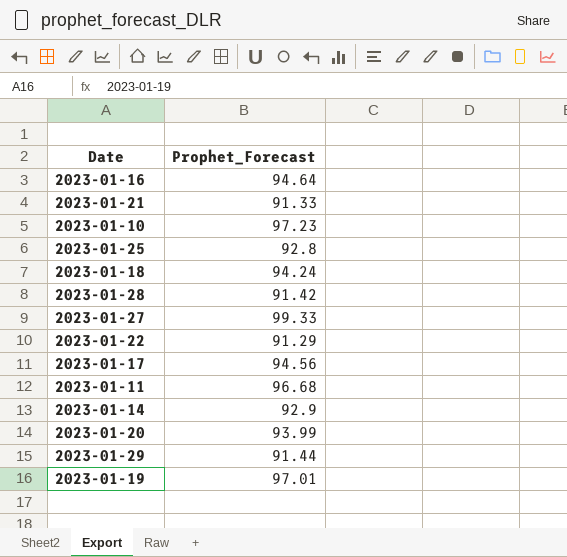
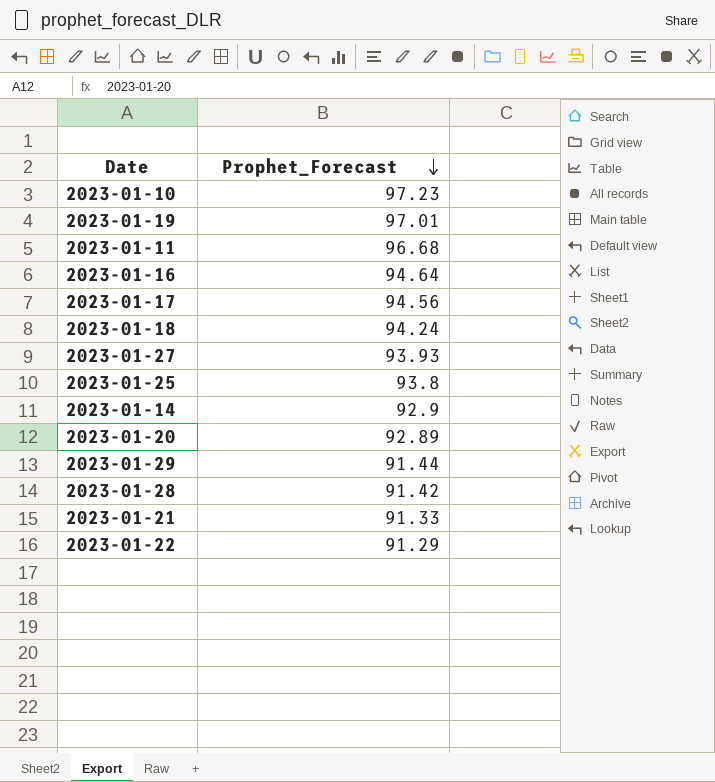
row order: none -> Prophet_Forecast descending
2023-01-27 | Prophet_Forecast: 99.33 -> 93.93
2023-01-25 | Prophet_Forecast: 92.8 -> 93.8
2023-01-20 | Prophet_Forecast: 93.99 -> 92.89

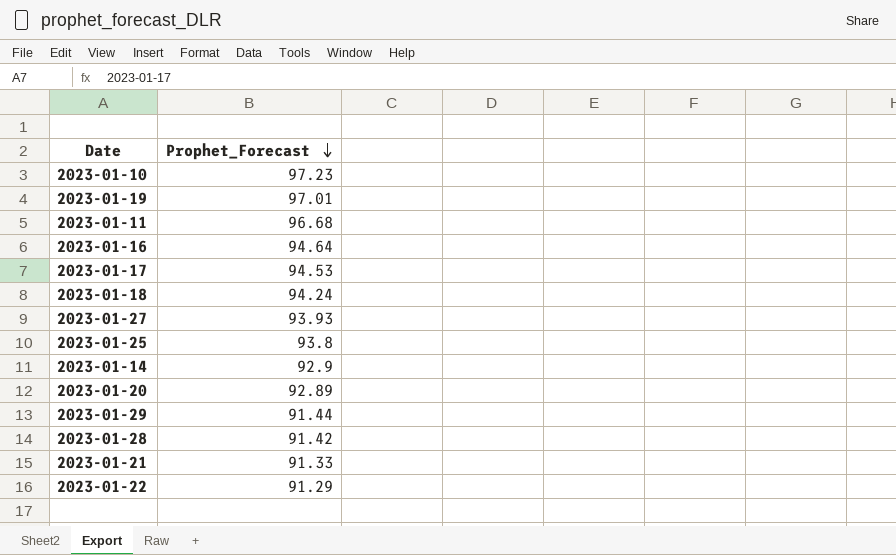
2023-01-17 | Prophet_Forecast: 94.56 -> 94.53

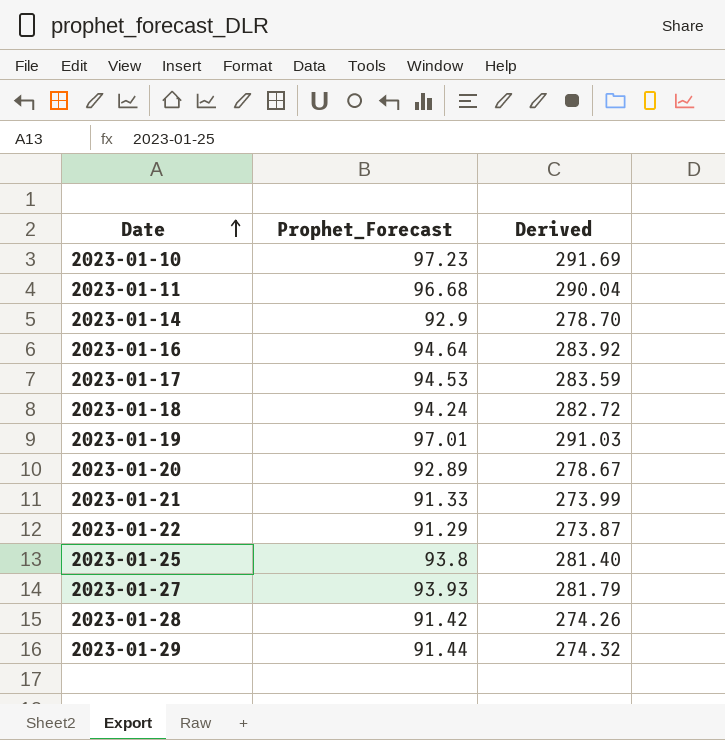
row order: Prophet_Forecast descending -> Date ascending
column Derived | formula: none -> [Prophet_Forecast] * 3

